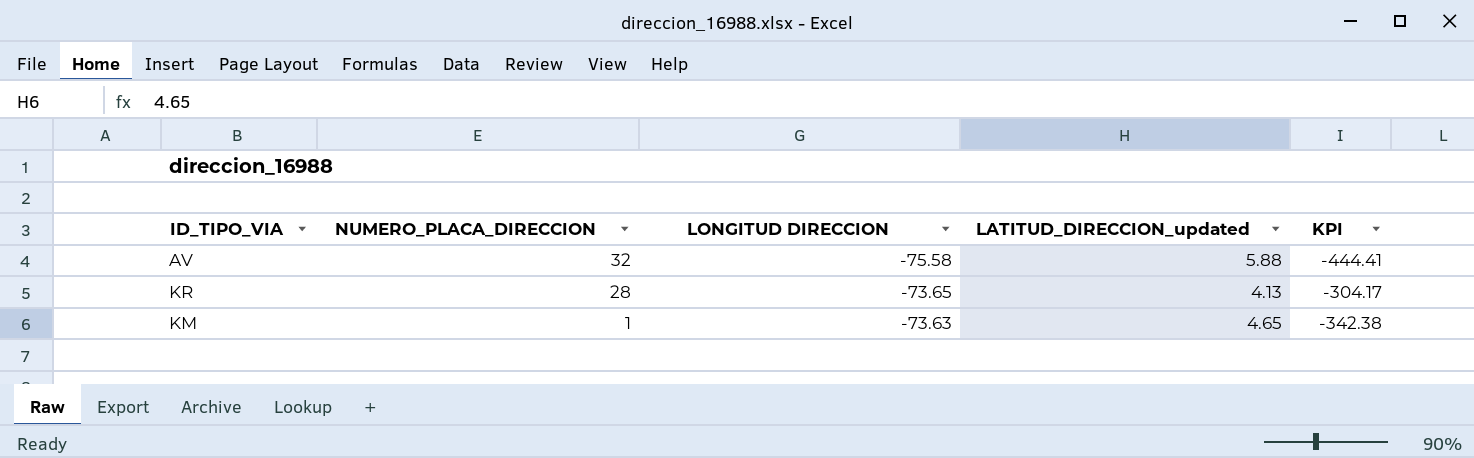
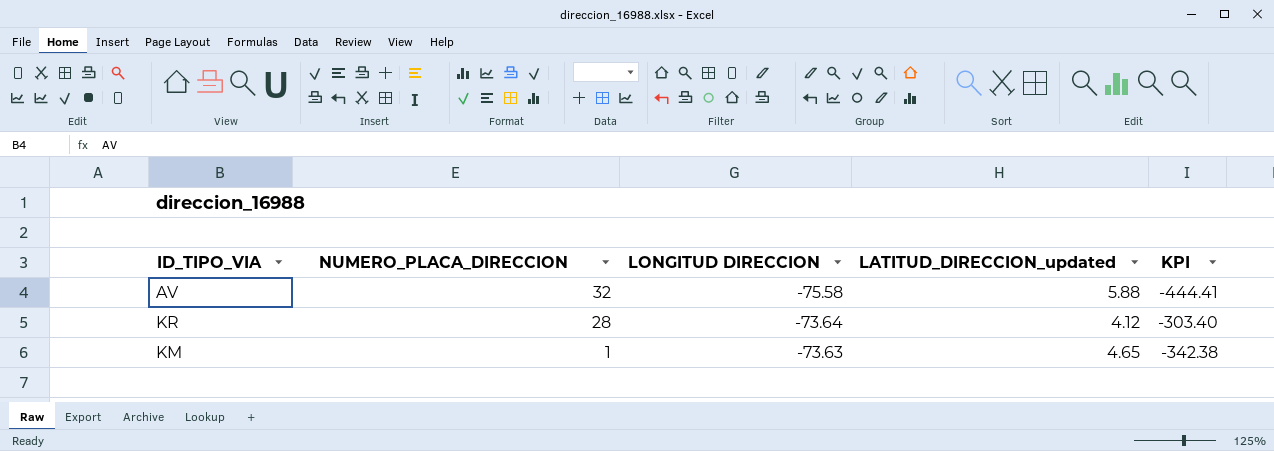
KR | LONGITUD DIRECCION: -73.65 -> -73.64
KR | LATITUD_DIRECCION_updated: 4.13 -> 4.12
KR | KPI: -304.17 -> -303.40

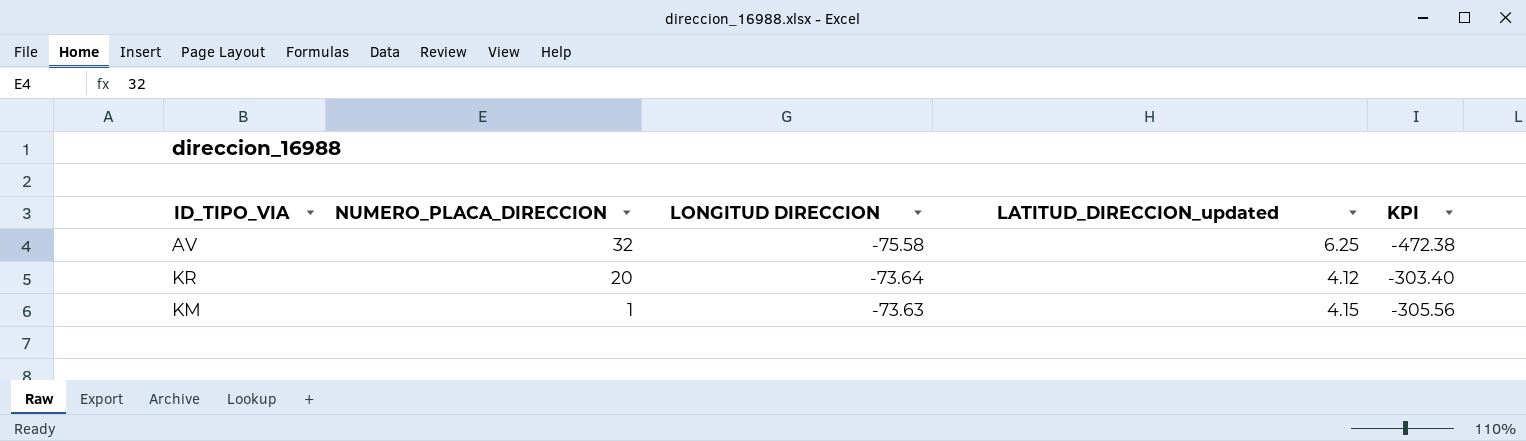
AV | LATITUD_DIRECCION_updated: 5.88 -> 6.25
AV | KPI: -444.41 -> -472.38
KR | NUMERO_PLACA_DIRECCION: 28 -> 20
KM | LATITUD_DIRECCION_updated: 4.65 -> 4.15
KM | KPI: -342.38 -> -305.56

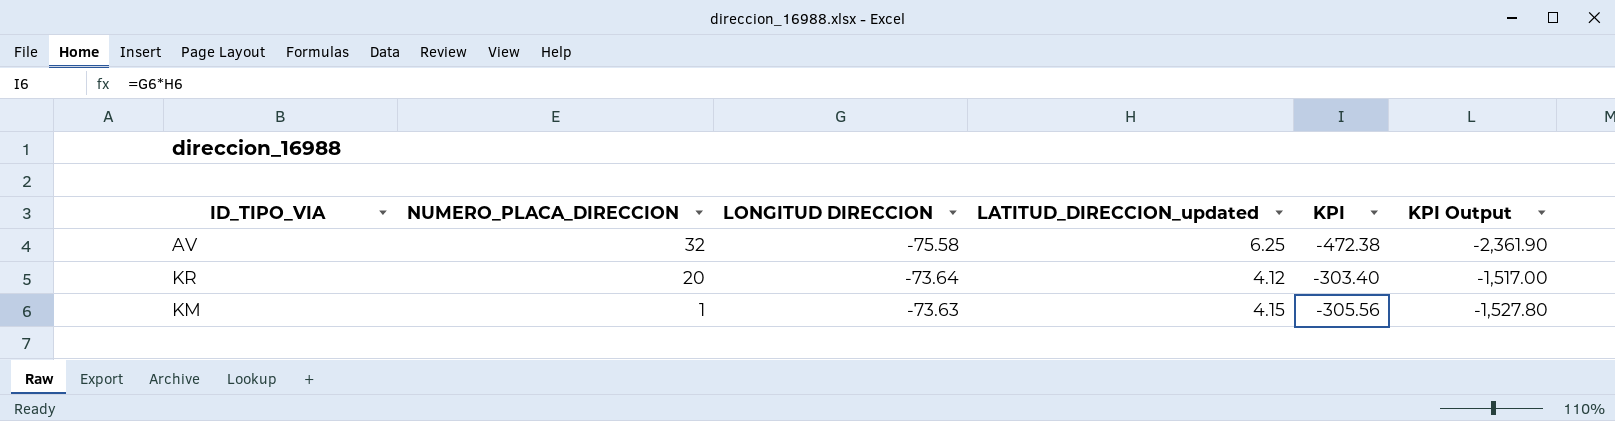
column KPI Output | formula: none -> [KPI] * 5

